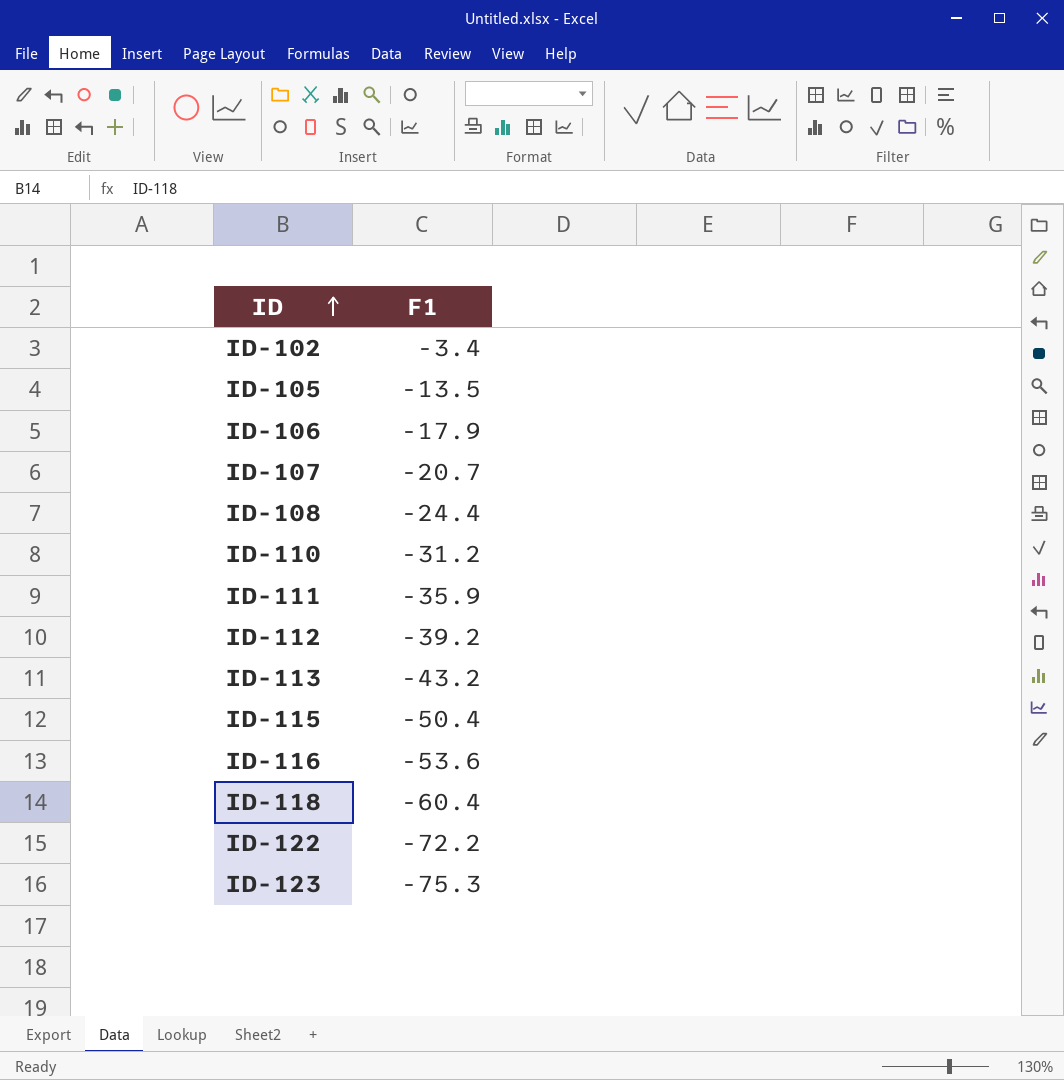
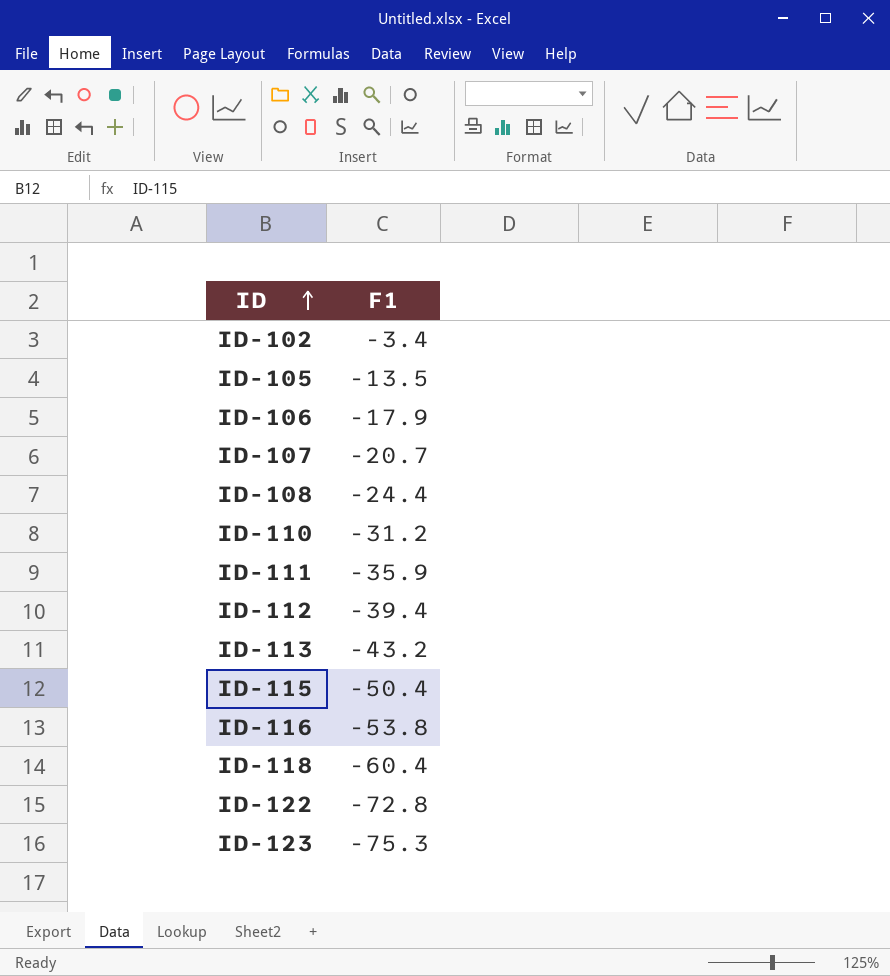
ID-112 | F1: -39.2 -> -39.4
ID-116 | F1: -53.6 -> -53.8
ID-122 | F1: -72.2 -> -72.8

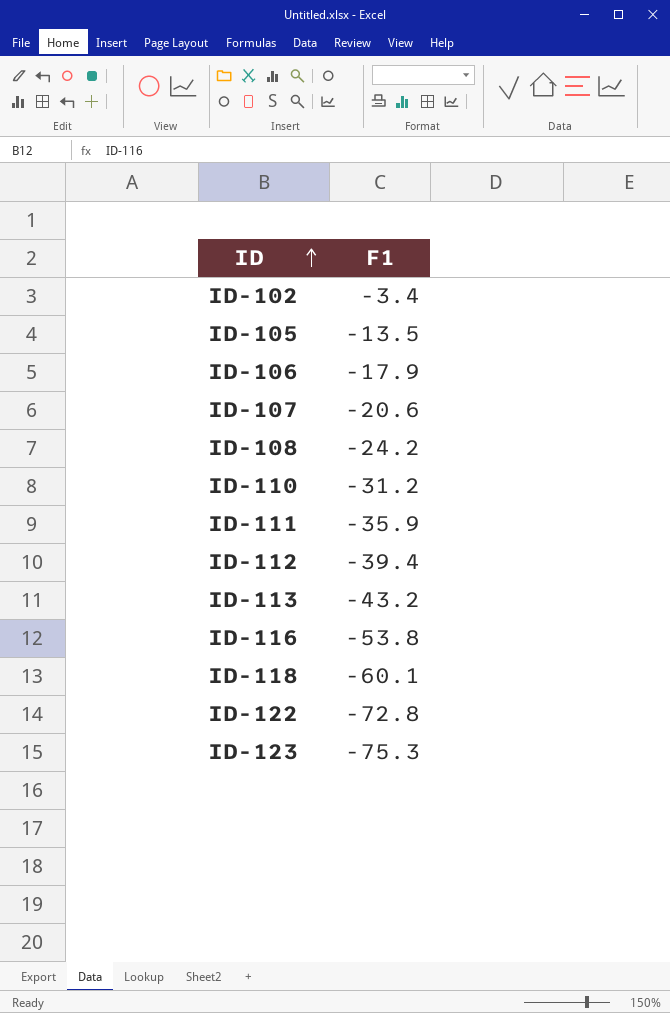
row ID-115: -50.4 -> none
ID-107 | F1: -20.7 -> -20.6
ID-108 | F1: -24.4 -> -24.2
ID-118 | F1: -60.4 -> -60.1

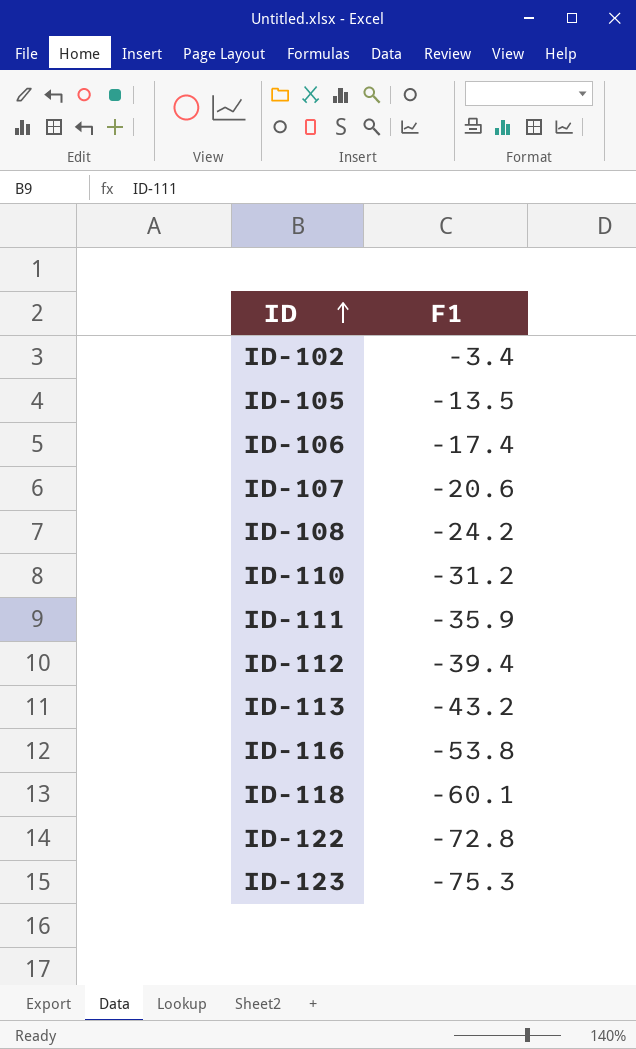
ID-106 | F1: -17.9 -> -17.4

